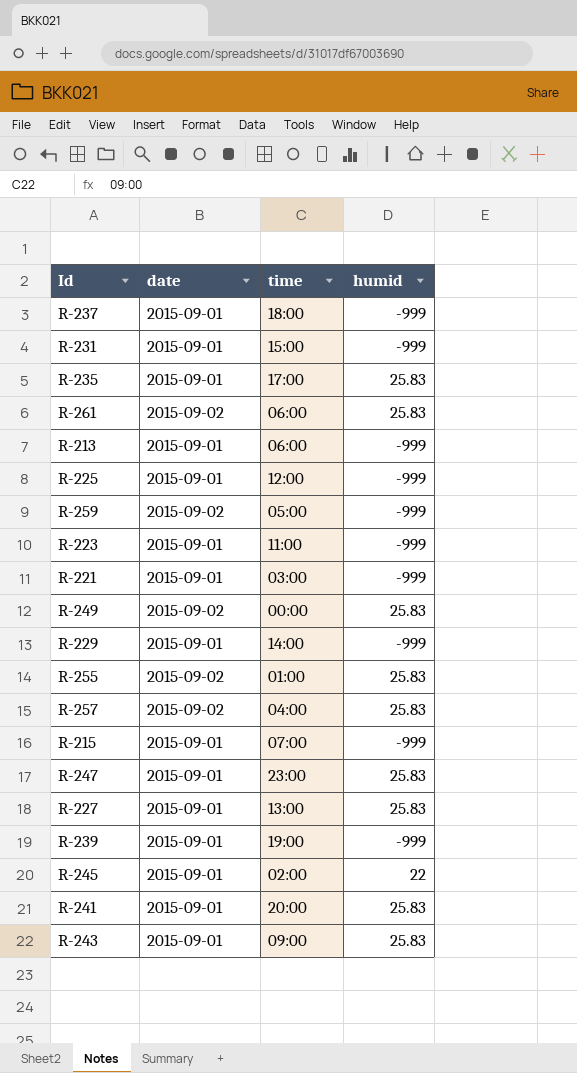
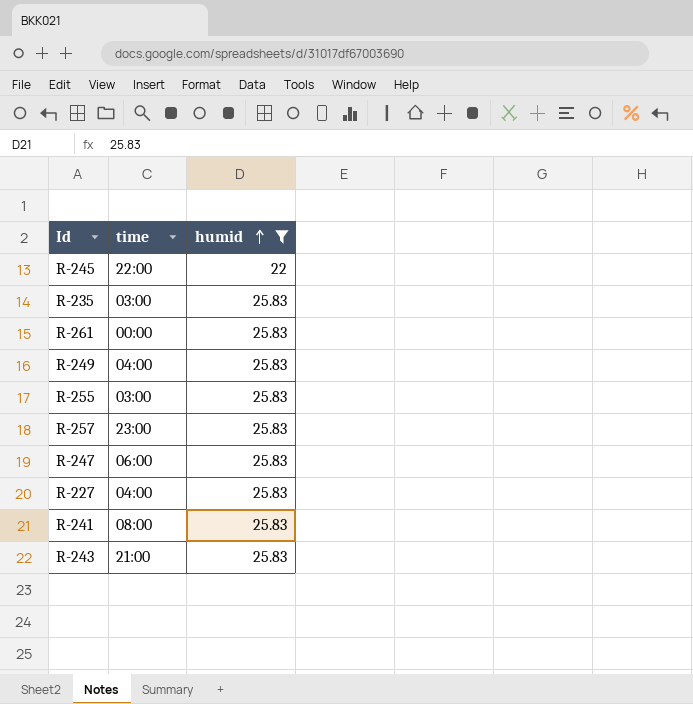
filter: none -> humid != -999
row order: none -> humid ascending
column date | position: 2 -> none
R-245 | time: 02:00 -> 22:00
R-235 | time: 17:00 -> 03:00
R-261 | time: 06:00 -> 00:00
R-249 | time: 00:00 -> 04:00
R-255 | time: 01:00 -> 03:00
R-257 | time: 04:00 -> 23:00
R-247 | time: 23:00 -> 06:00
R-227 | time: 13:00 -> 04:00
R-241 | time: 20:00 -> 08:00
R-243 | time: 09:00 -> 21:00

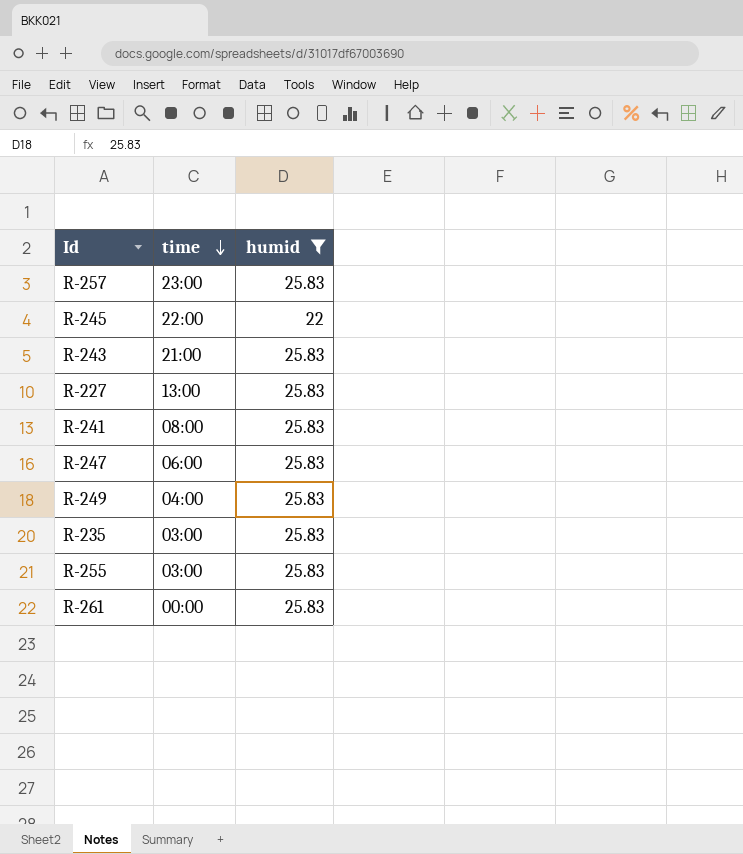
row order: humid ascending -> time descending
R-227 | time: 04:00 -> 13:00

